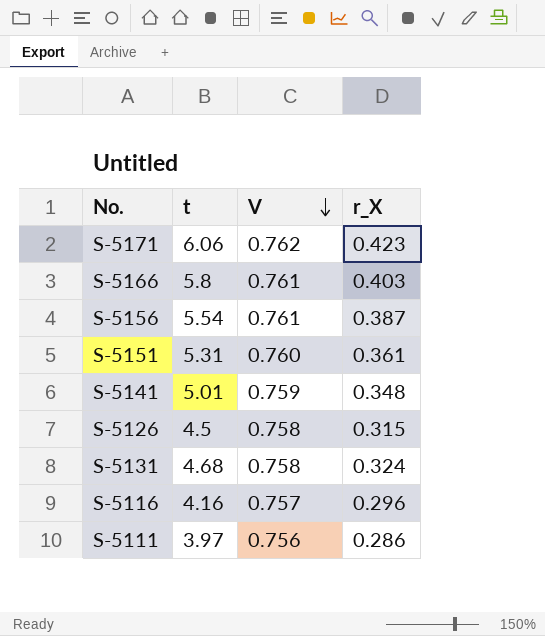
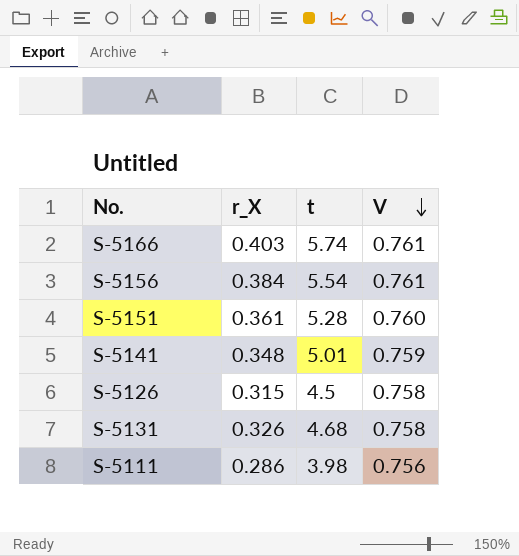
column r_X | position: 4 -> 2
row S-5171: 6.06 | 0.762 | 0.423 -> none
row S-5116: 4.16 | 0.757 | 0.296 -> none
S-5166 | t: 5.8 -> 5.74
S-5156 | r_X: 0.387 -> 0.384
S-5151 | t: 5.31 -> 5.28
S-5131 | r_X: 0.324 -> 0.326
S-5111 | t: 3.97 -> 3.98

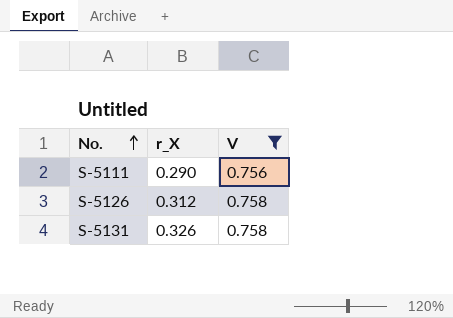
filter: none -> V <= 0.758
row order: V descending -> No. ascending
column t | position: 3 -> none
S-5111 | r_X: 0.286 -> 0.290
S-5126 | r_X: 0.315 -> 0.312

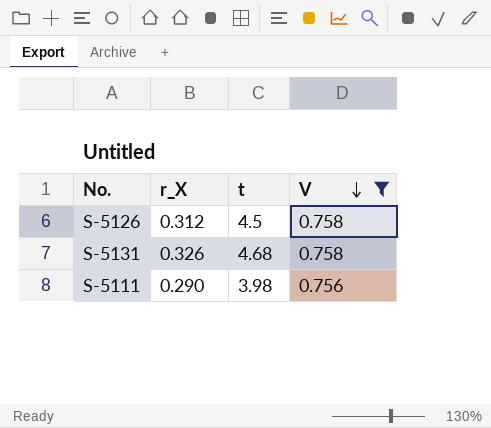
row order: No. ascending -> V descending
column t | position: none -> 3

